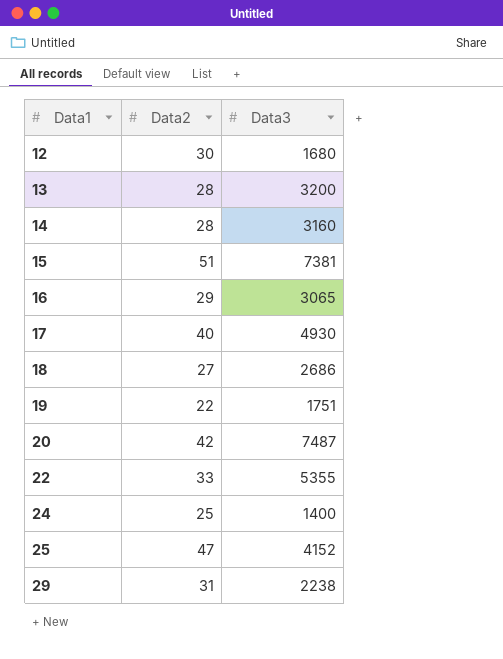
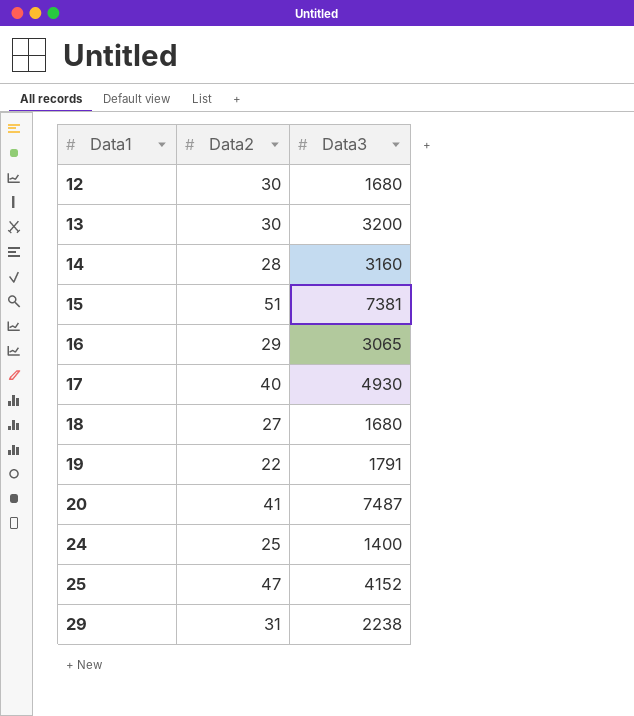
row 22: 33 | 5355 -> none
13 | Data2: 28 -> 30
18 | Data3: 2686 -> 1680
19 | Data3: 1751 -> 1791
20 | Data2: 42 -> 41

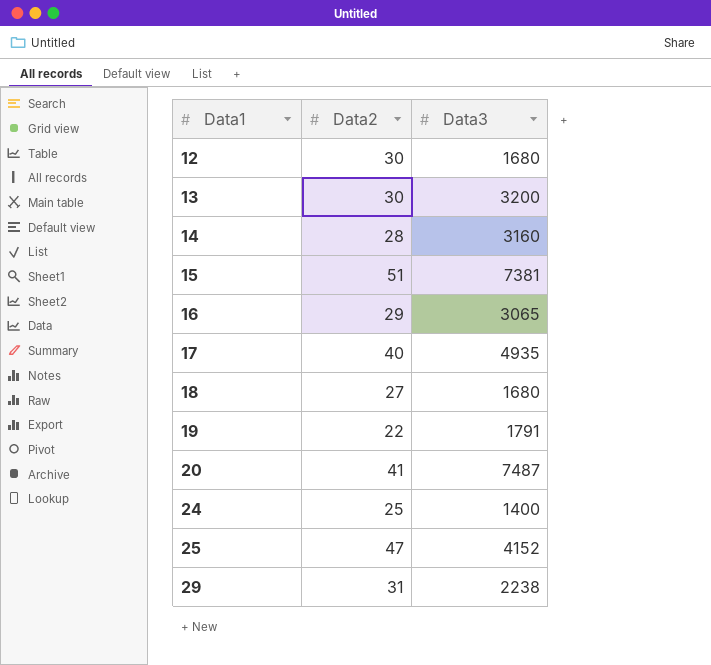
17 | Data3: 4930 -> 4935

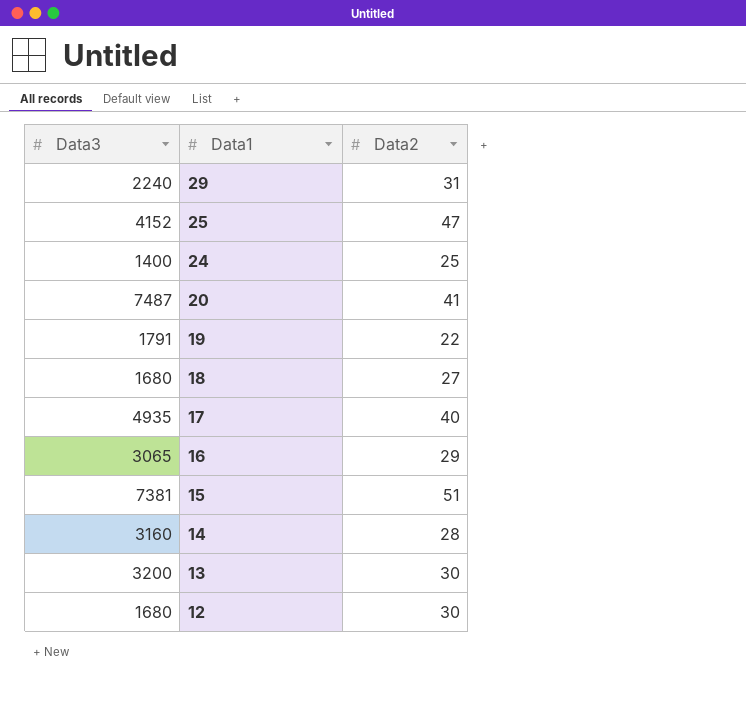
row order: Data1 ascending -> Data1 descending
column Data3 | position: 3 -> 1
29 | Data3: 2238 -> 2240

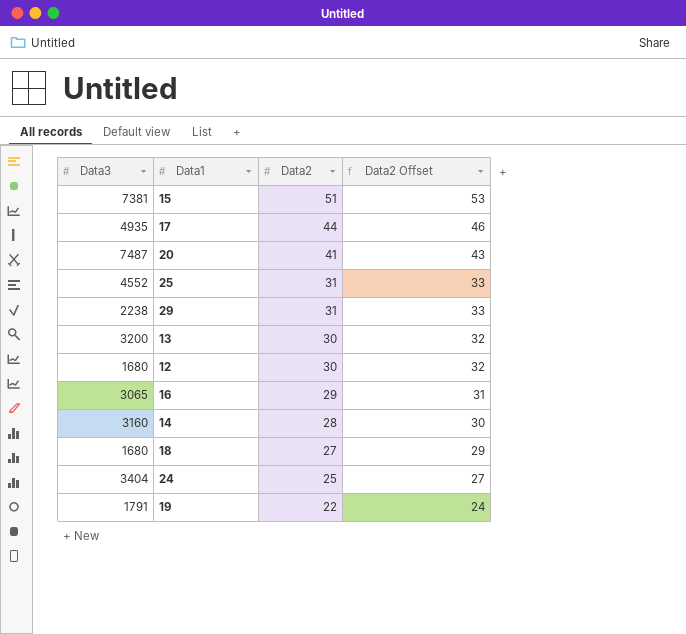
row order: Data1 descending -> Data2 descending
column Data2 Offset | formula: none -> [Data2] + 2
17 | Data2: 40 -> 44
25 | Data3: 4152 -> 4552
25 | Data2: 47 -> 31
29 | Data3: 2240 -> 2238
24 | Data3: 1400 -> 3404

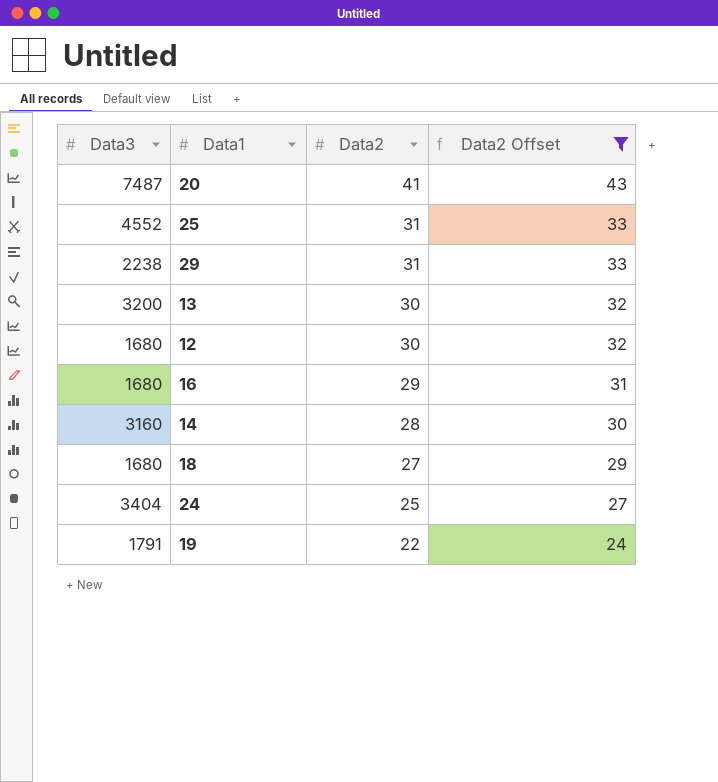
filter: none -> Data2 Offset <= 43
16 | Data3: 3065 -> 1680

